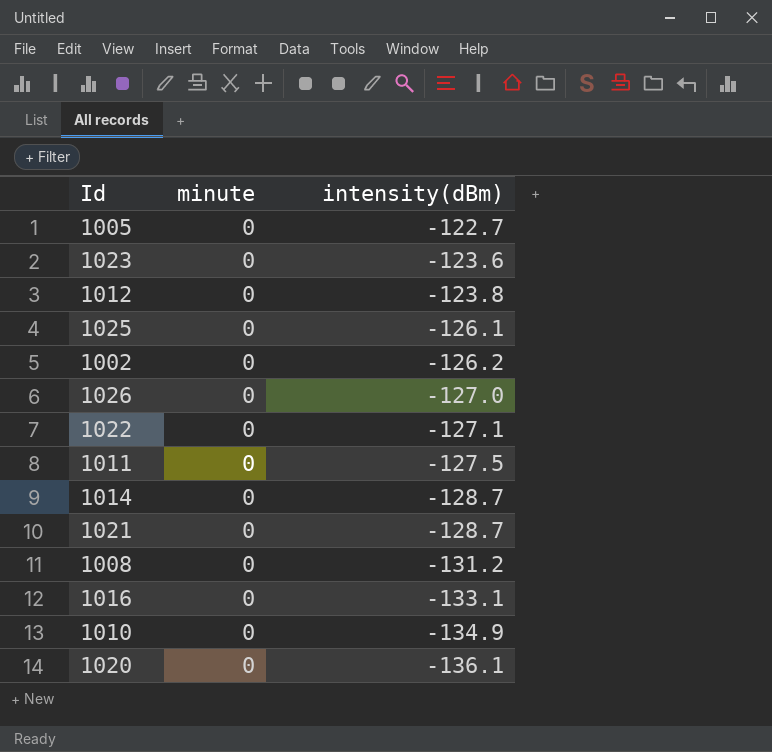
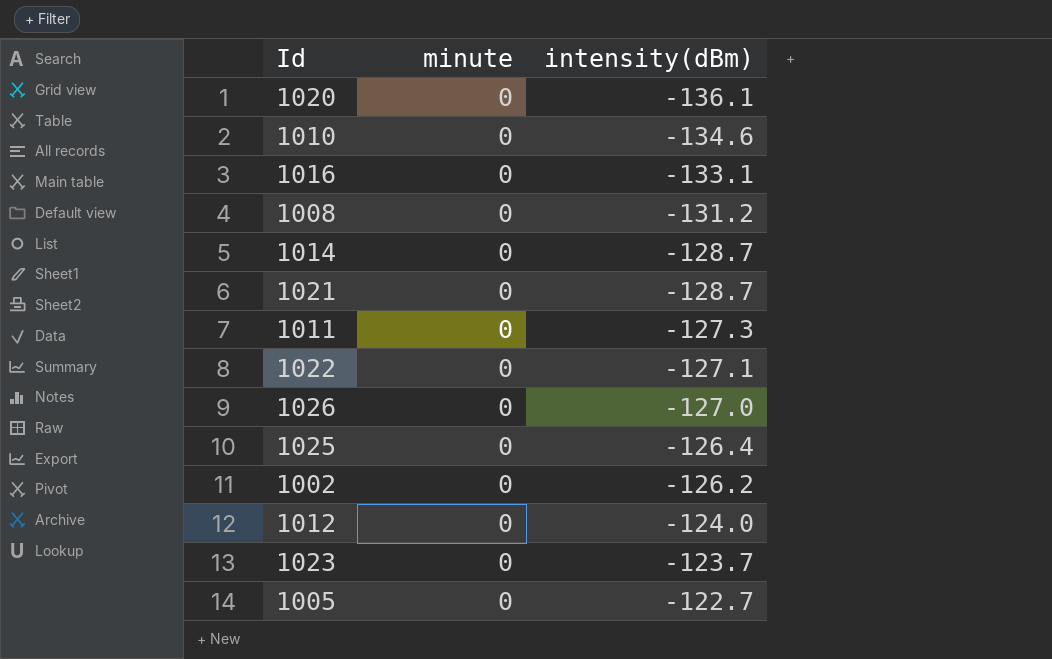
row order: intensity(dBm) descending -> intensity(dBm) ascending
1010 | intensity(dBm): -134.9 -> -134.6
1011 | intensity(dBm): -127.5 -> -127.3
1025 | intensity(dBm): -126.1 -> -126.4
1012 | intensity(dBm): -123.8 -> -124.0
1023 | intensity(dBm): -123.6 -> -123.7

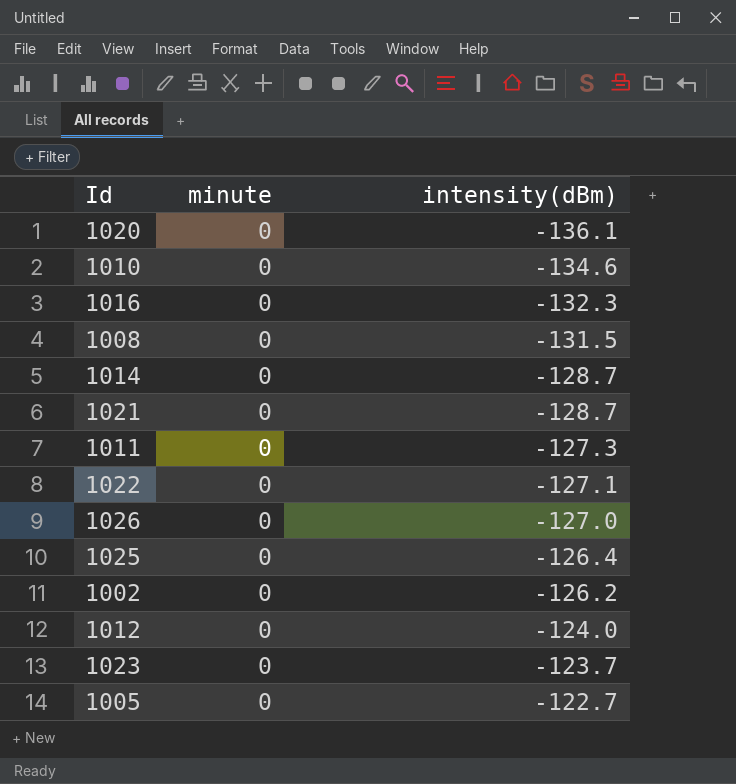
1016 | intensity(dBm): -133.1 -> -132.3
1008 | intensity(dBm): -131.2 -> -131.5

